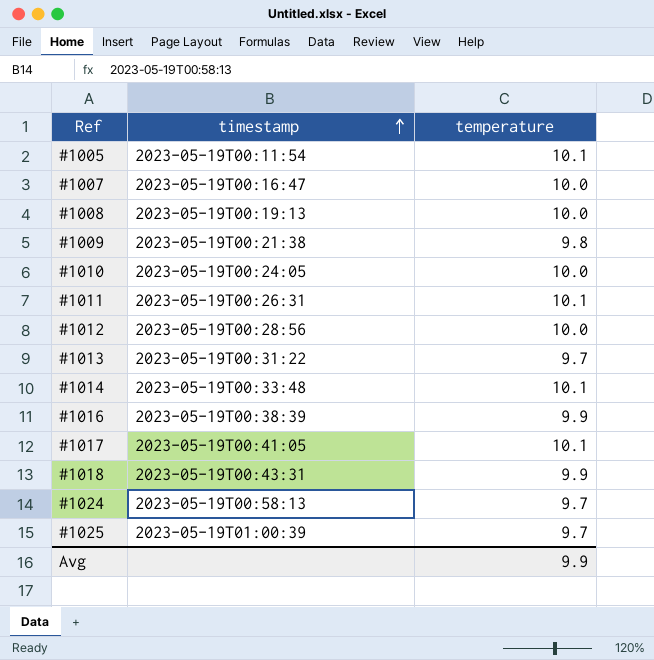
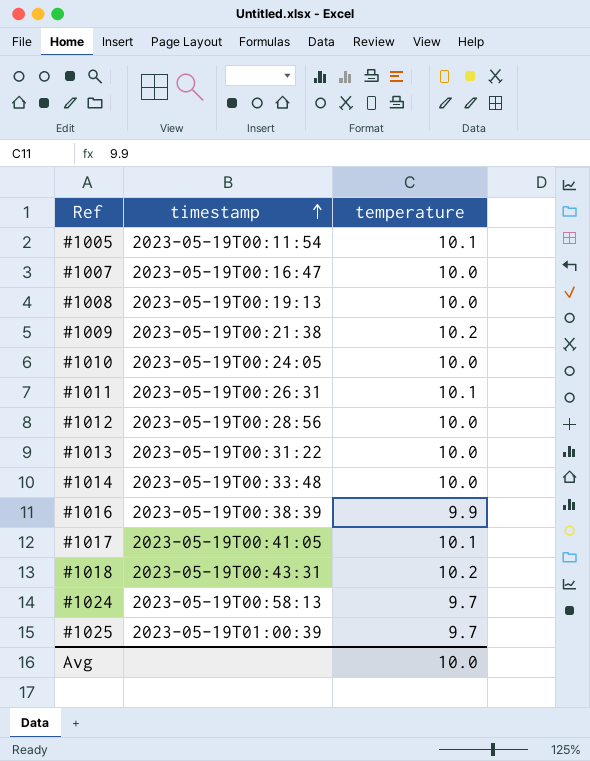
#1009 | temperature: 9.8 -> 10.2
#1013 | temperature: 9.7 -> 10.0
#1014 | temperature: 10.1 -> 10.0
#1018 | temperature: 9.9 -> 10.2
Avg | temperature: 9.9 -> 10.0

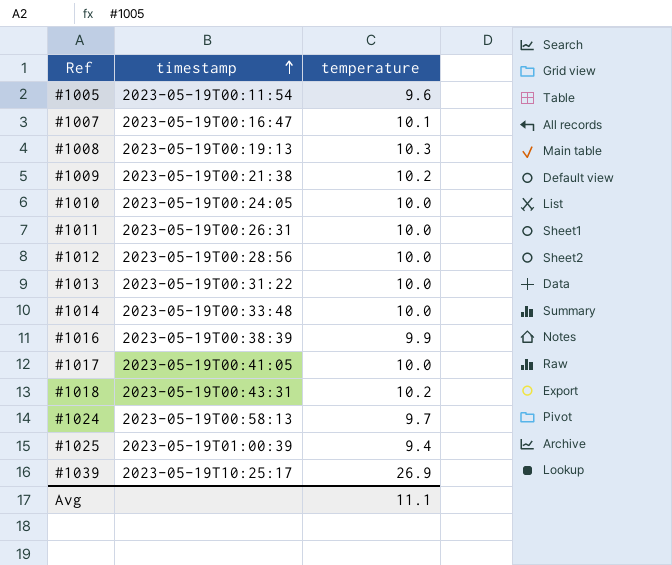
#1005 | temperature: 10.1 -> 9.6
#1007 | temperature: 10.0 -> 10.1
#1008 | temperature: 10.0 -> 10.3
#1011 | temperature: 10.1 -> 10.0
#1017 | temperature: 10.1 -> 10.0
#1025 | temperature: 9.7 -> 9.4
row #1039: none -> 2023-05-19T10:25:17 | 26.9
Avg | temperature: 10.0 -> 11.1

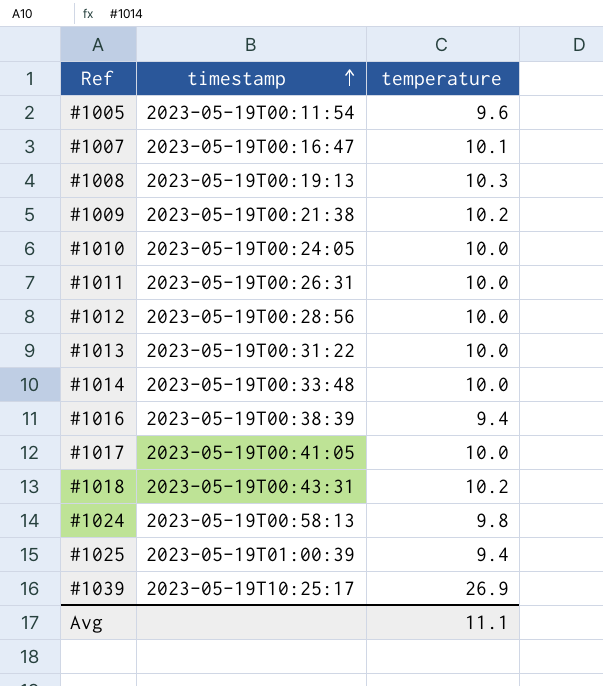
#1016 | temperature: 9.9 -> 9.4
#1024 | temperature: 9.7 -> 9.8

